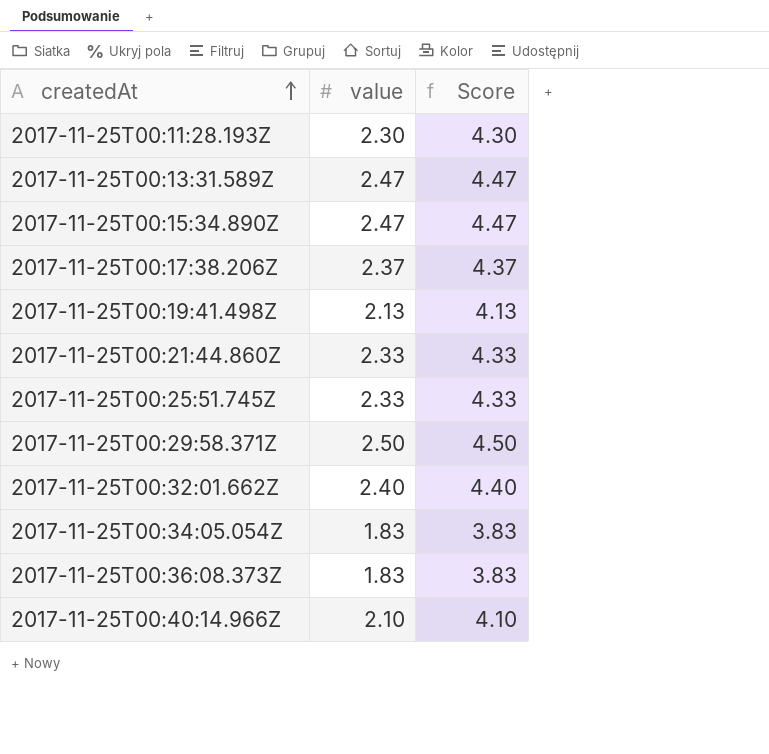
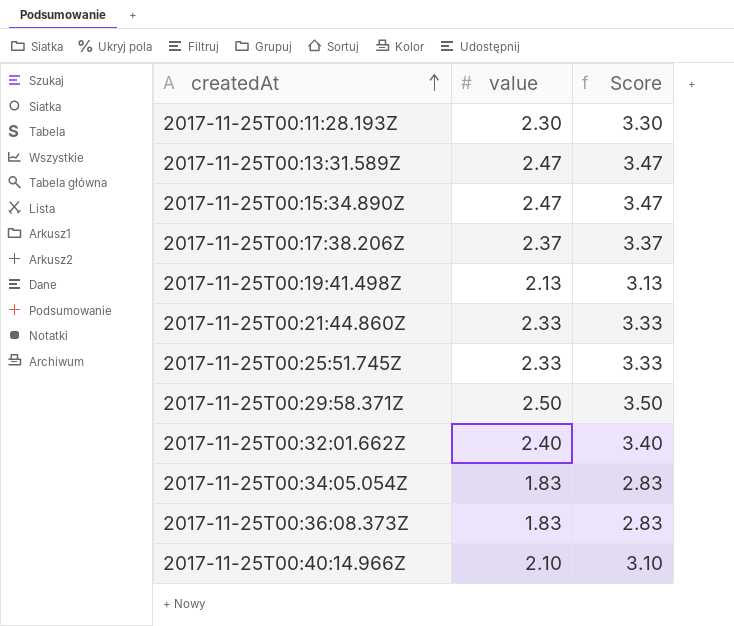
column Score | formula: [value] + 2 -> [value] + 1

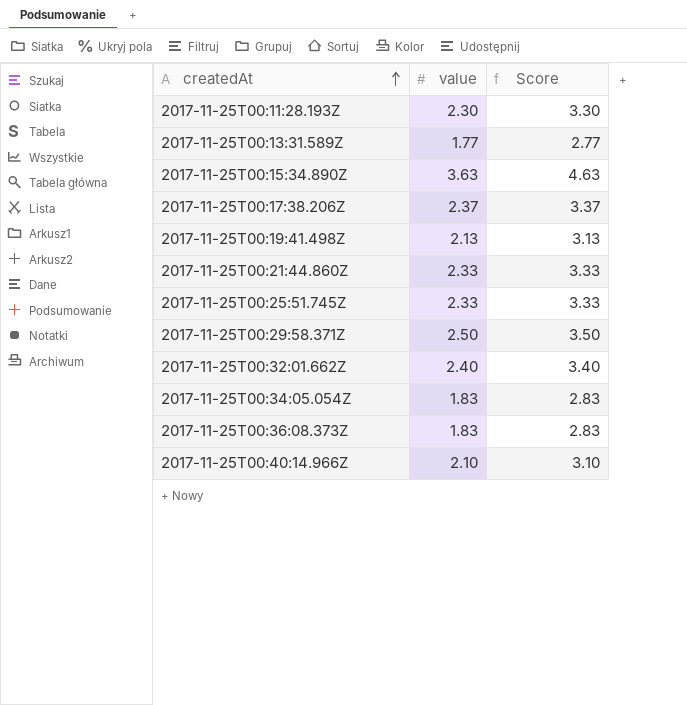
2017-11-25T00:13:31.589Z | value: 2.47 -> 1.77
2017-11-25T00:13:31.589Z | Score: 3.47 -> 2.77
2017-11-25T00:15:34.890Z | value: 2.47 -> 3.63
2017-11-25T00:15:34.890Z | Score: 3.47 -> 4.63

